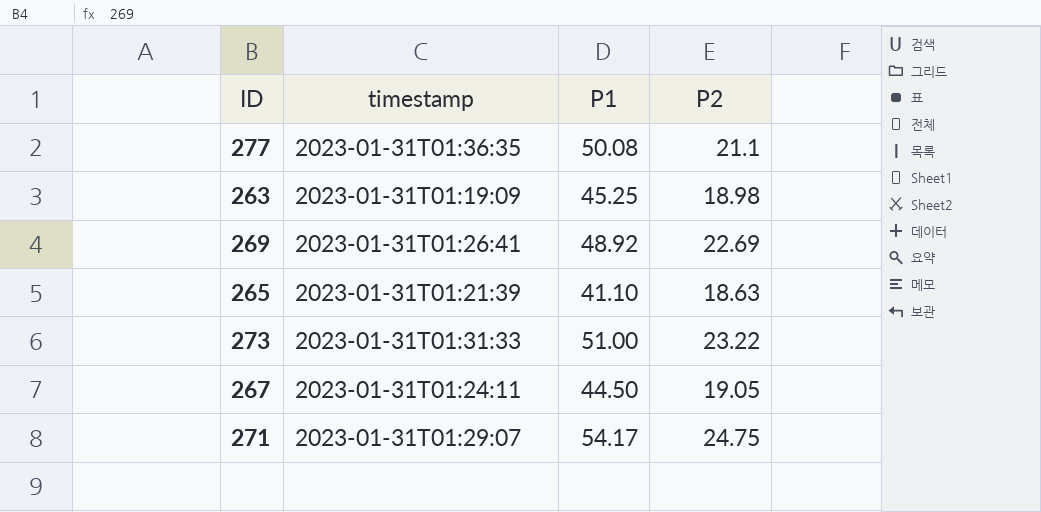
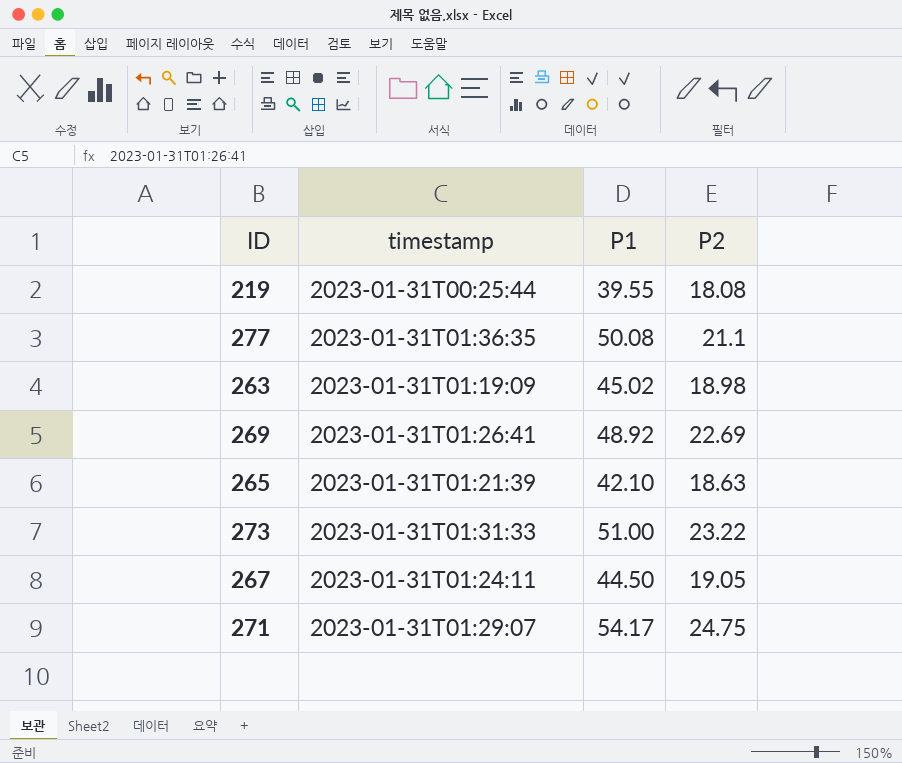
row 219: none -> 2023-01-31T00:25:44 | 39.55 | 18.08
263 | P1: 45.25 -> 45.02
265 | P1: 41.10 -> 42.10

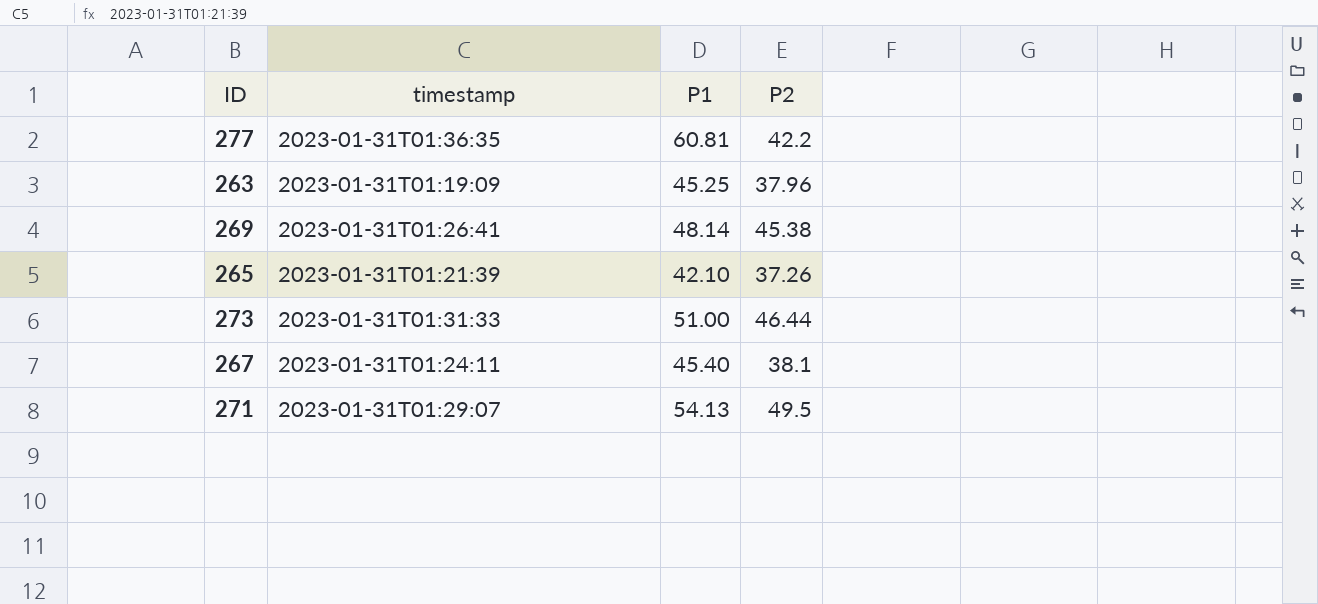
row 219: 2023-01-31T00:25:44 | 39.55 | 18.08 -> none
277 | P1: 50.08 -> 60.81
277 | P2: 21.1 -> 42.2
263 | P1: 45.02 -> 45.25
263 | P2: 18.98 -> 37.96
269 | P1: 48.92 -> 48.14
269 | P2: 22.69 -> 45.38
265 | P2: 18.63 -> 37.26
273 | P2: 23.22 -> 46.44
267 | P1: 44.50 -> 45.40
267 | P2: 19.05 -> 38.1
271 | P1: 54.17 -> 54.13
271 | P2: 24.75 -> 49.5

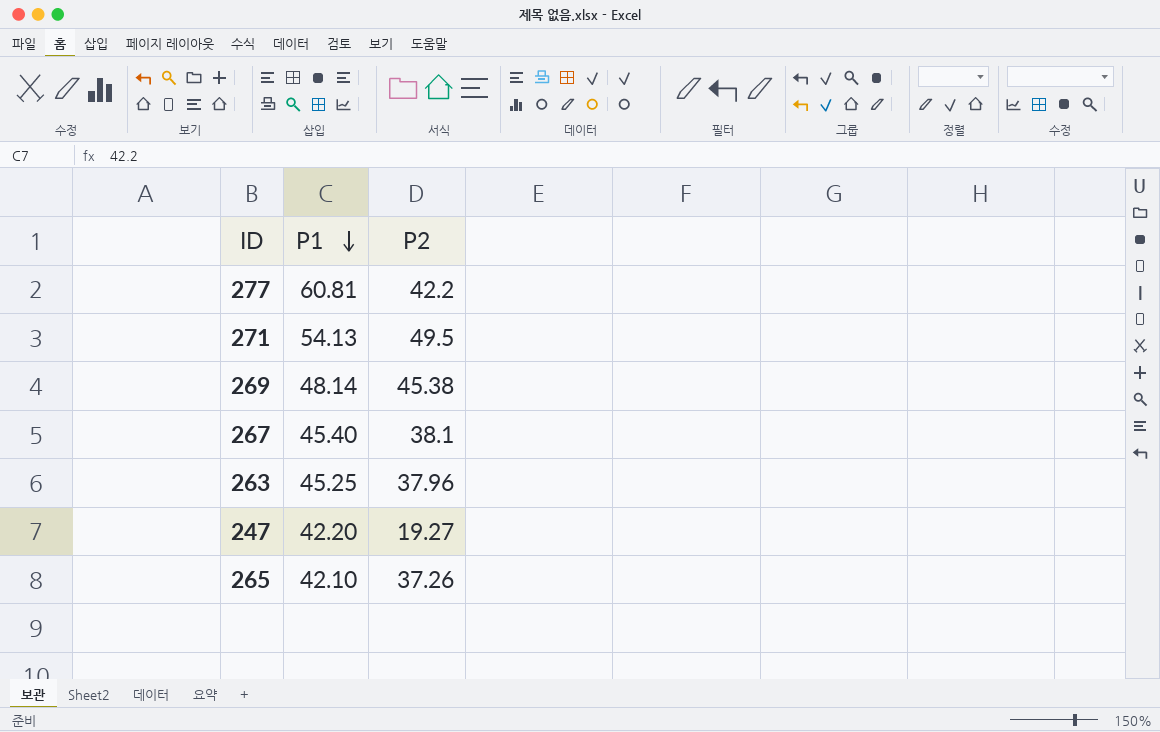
row order: none -> P1 descending
column timestamp | position: 2 -> none
row 273: 2023-01-31T01:31:33 | 51.00 | 46.44 -> none
row 247: none -> 42.20 | 19.27

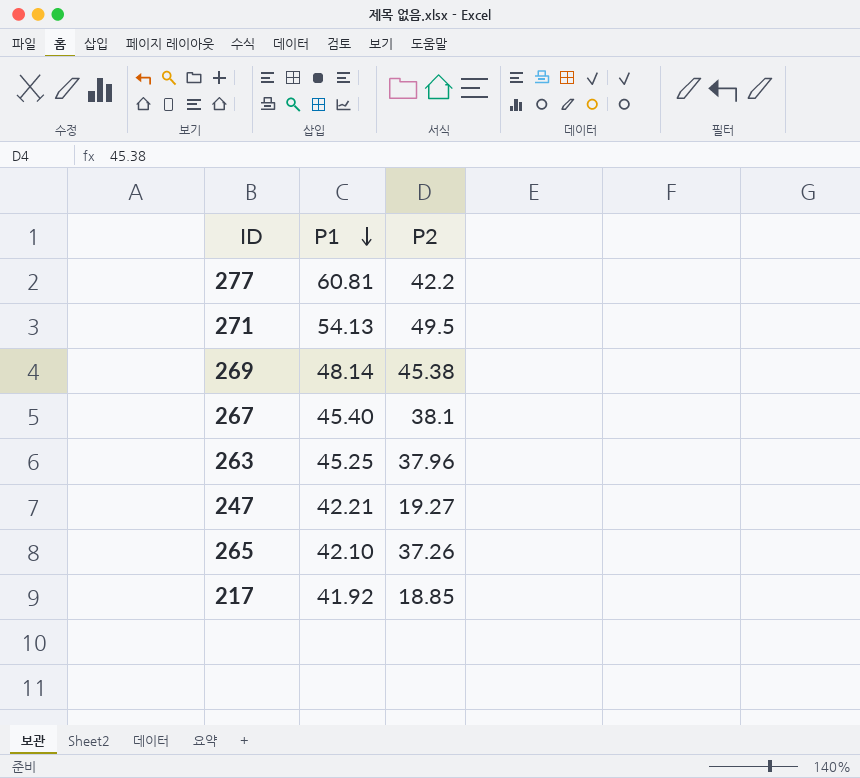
247 | P1: 42.20 -> 42.21
row 217: none -> 41.92 | 18.85

